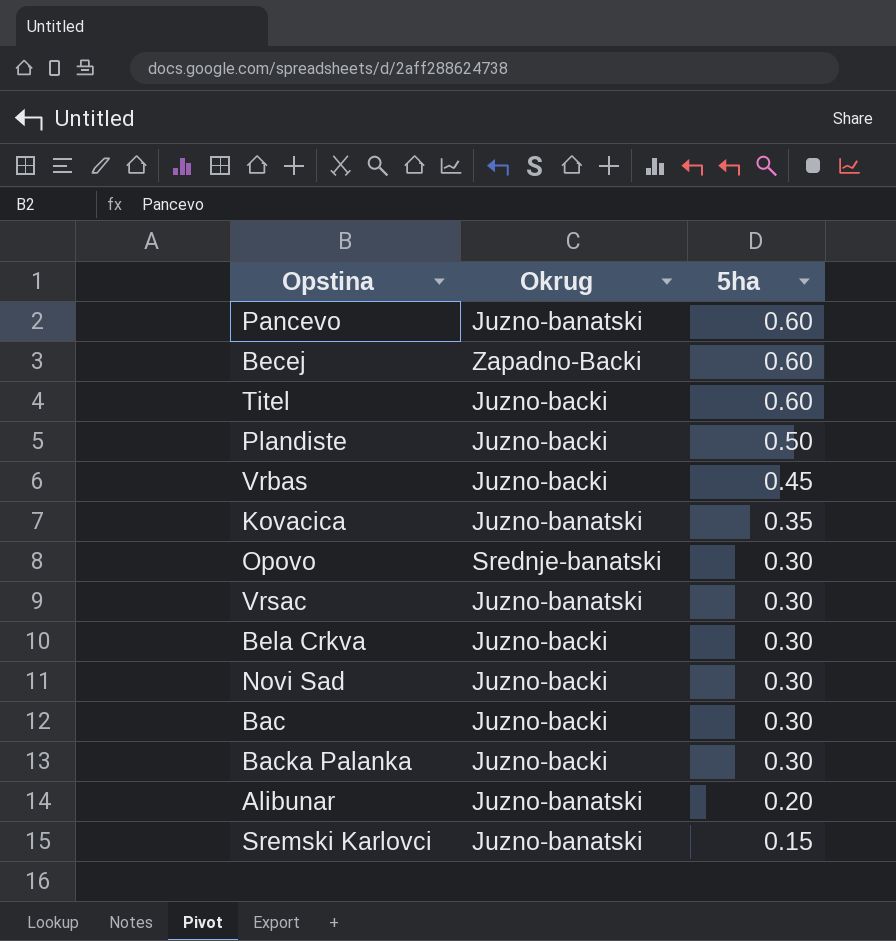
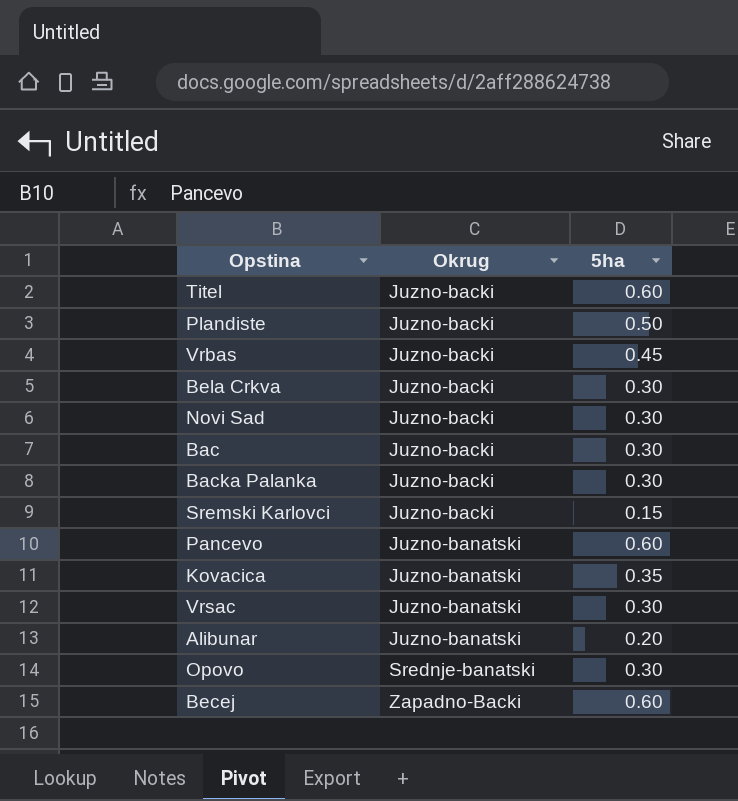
row order: 5ha descending -> Okrug ascending
Sremski Karlovci | Okrug: Juzno-banatski -> Juzno-backi

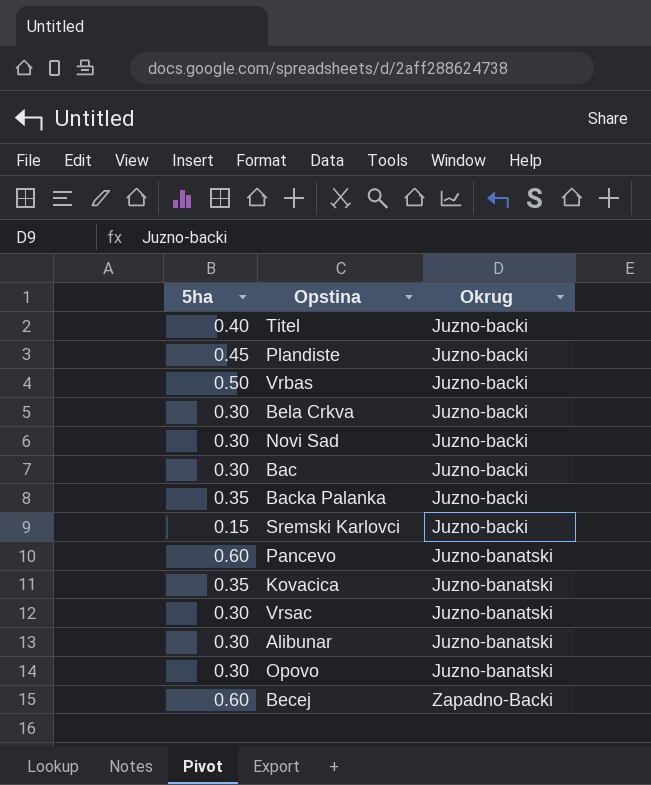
column 5ha | position: 3 -> 1
Titel | 5ha: 0.60 -> 0.40
Plandiste | 5ha: 0.50 -> 0.45
Vrbas | 5ha: 0.45 -> 0.50
Backa Palanka | 5ha: 0.30 -> 0.35
Alibunar | 5ha: 0.20 -> 0.30
Opovo | Okrug: Srednje-banatski -> Juzno-banatski

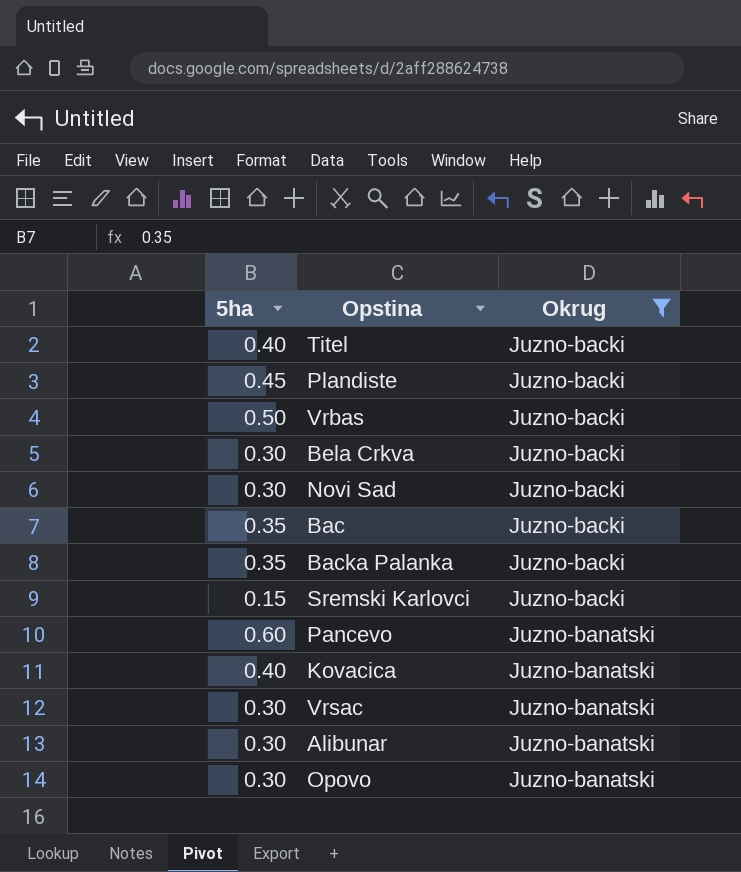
filter: none -> Okrug != Zapadno-Backi
Bac | 5ha: 0.30 -> 0.35
Kovacica | 5ha: 0.35 -> 0.40

